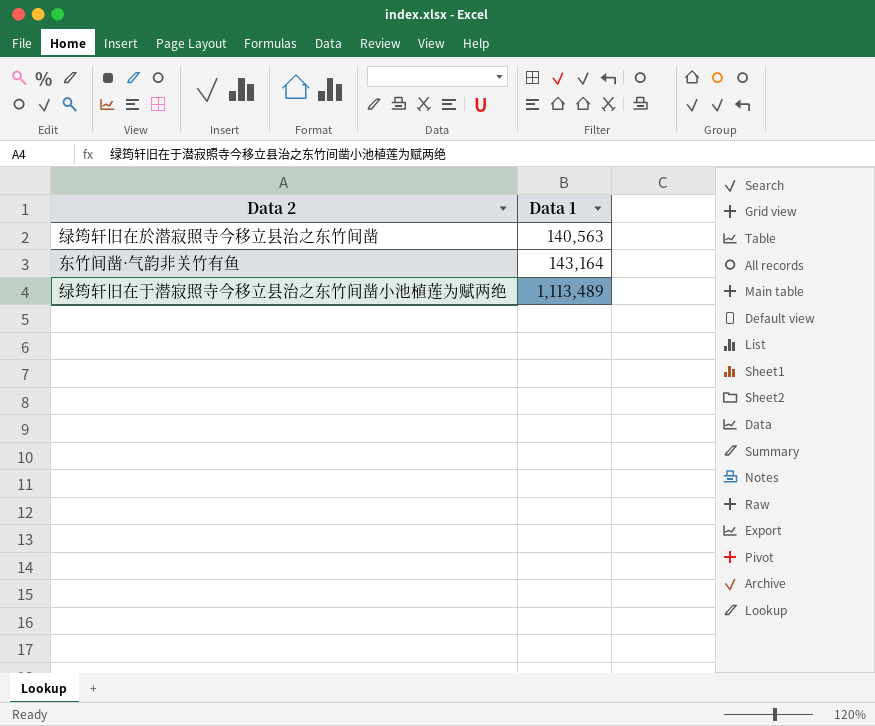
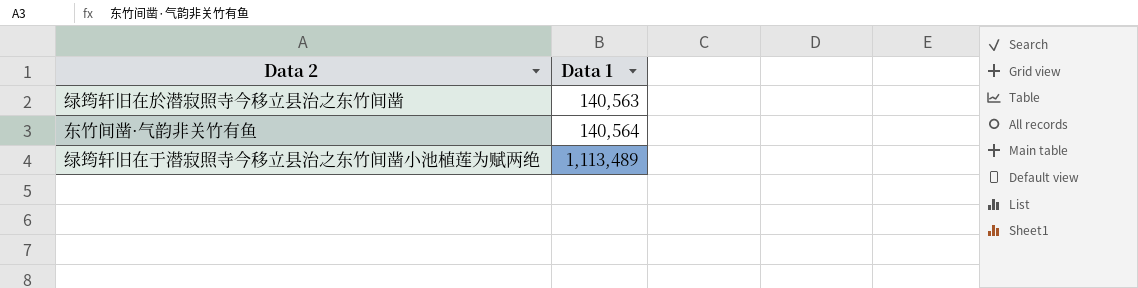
东竹间凿·气韵非关竹有鱼 | Data 1: 143,164 -> 140,564

